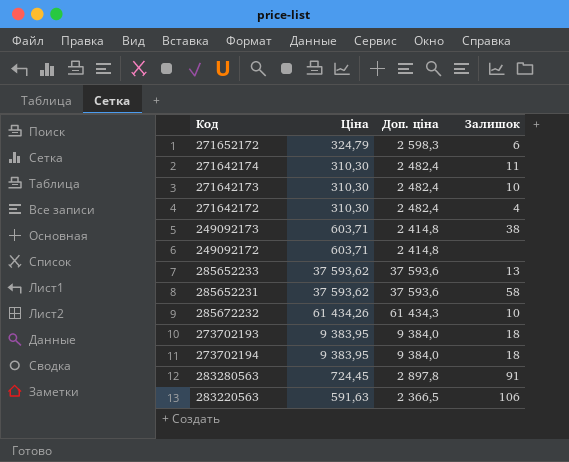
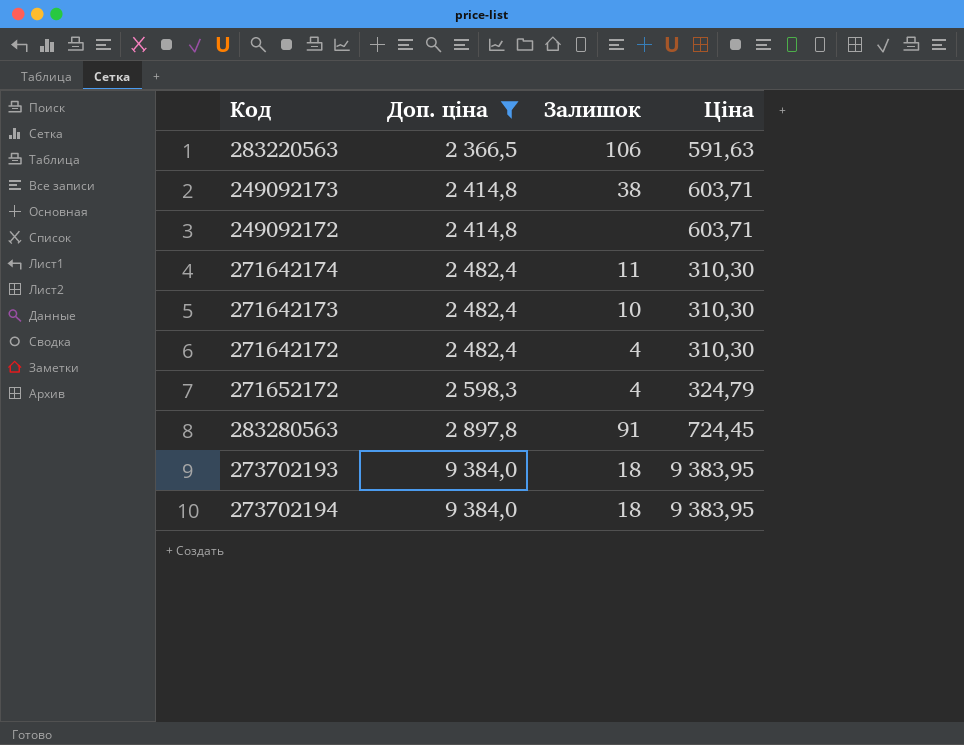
filter: none -> Доп. ціна <= 9 384,0
row order: none -> Доп. ціна ascending
column Ціна | position: 2 -> 4
271652172 | Залишок: 6 -> 4

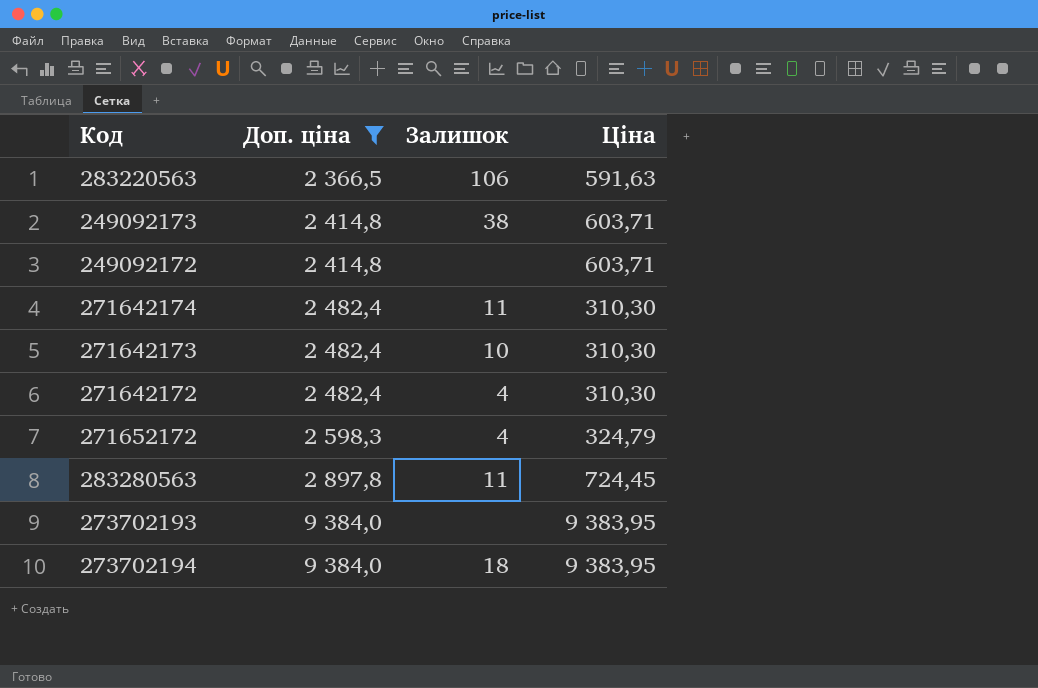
283280563 | Залишок: 91 -> 11
273702193 | Залишок: 18 -> none

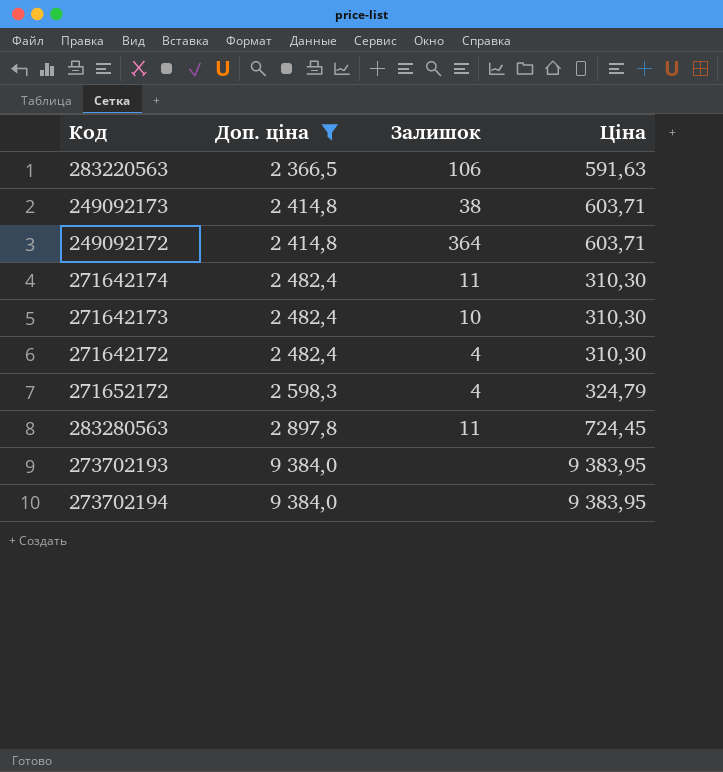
249092172 | Залишок: none -> 364
273702194 | Залишок: 18 -> none

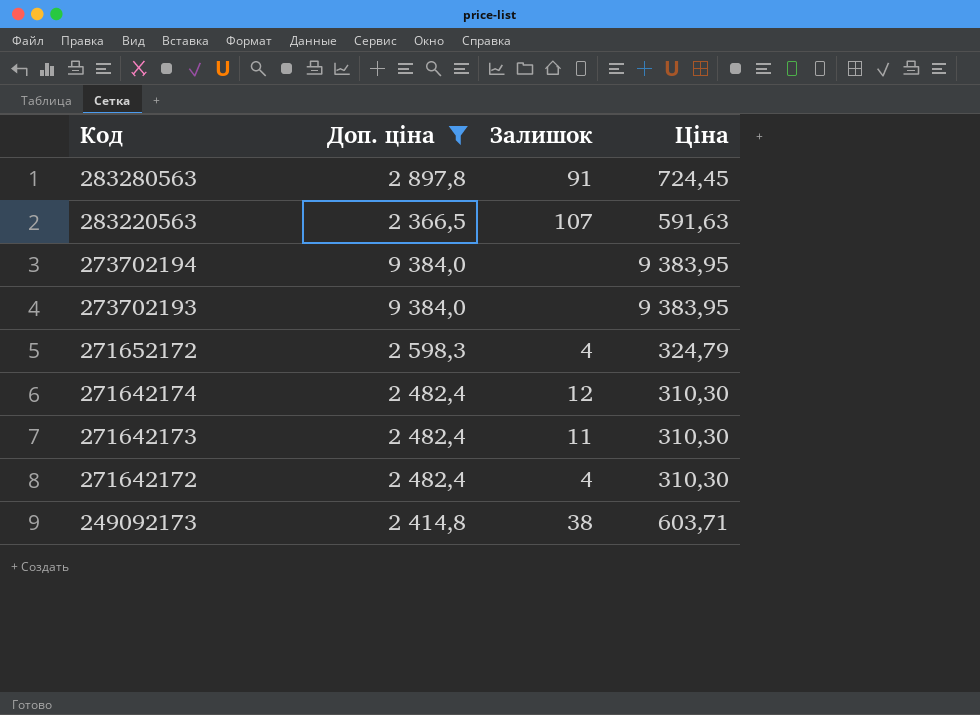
row order: Доп. ціна ascending -> Код descending
row 249092172: 2 414,8 | 364 | 603,71 -> none
283280563 | Залишок: 11 -> 91
283220563 | Залишок: 106 -> 107
271642174 | Залишок: 11 -> 12
271642173 | Залишок: 10 -> 11

